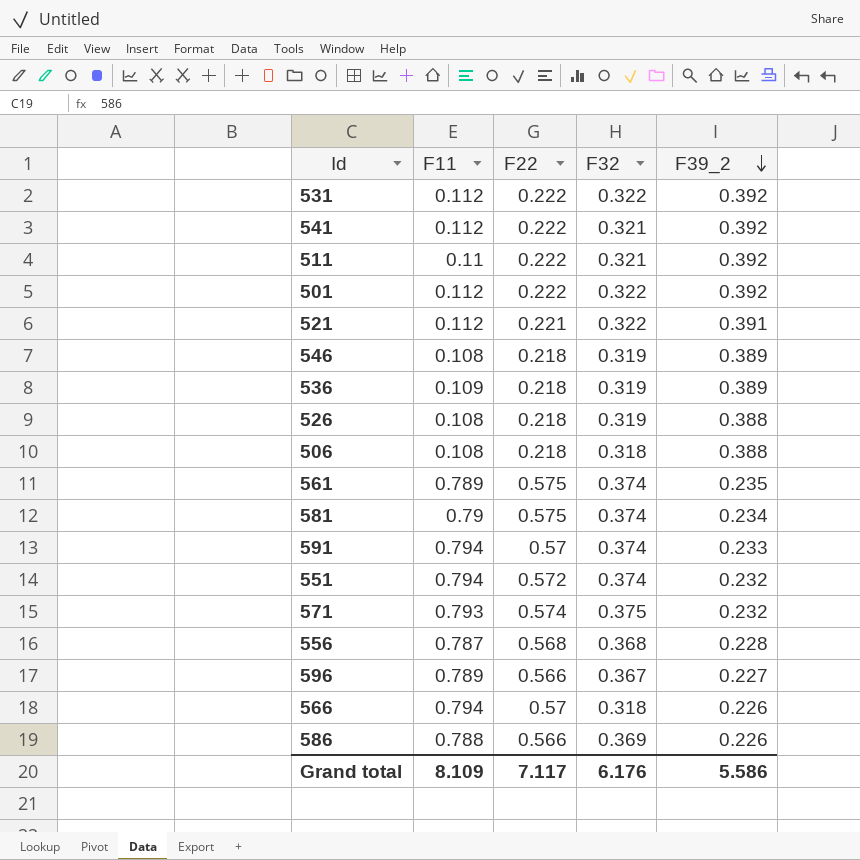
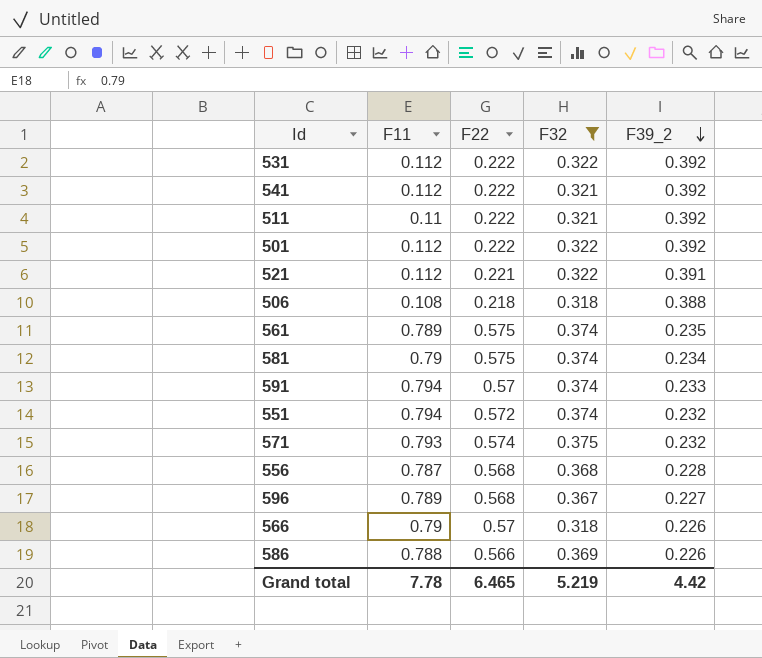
filter: none -> F32 != 0.319
596 | F22: 0.566 -> 0.568
566 | F11: 0.794 -> 0.79
Grand total | F11: 8.109 -> 7.78
Grand total | F22: 7.117 -> 6.465
Grand total | F32: 6.176 -> 5.219
Grand total | F39_2: 5.586 -> 4.42

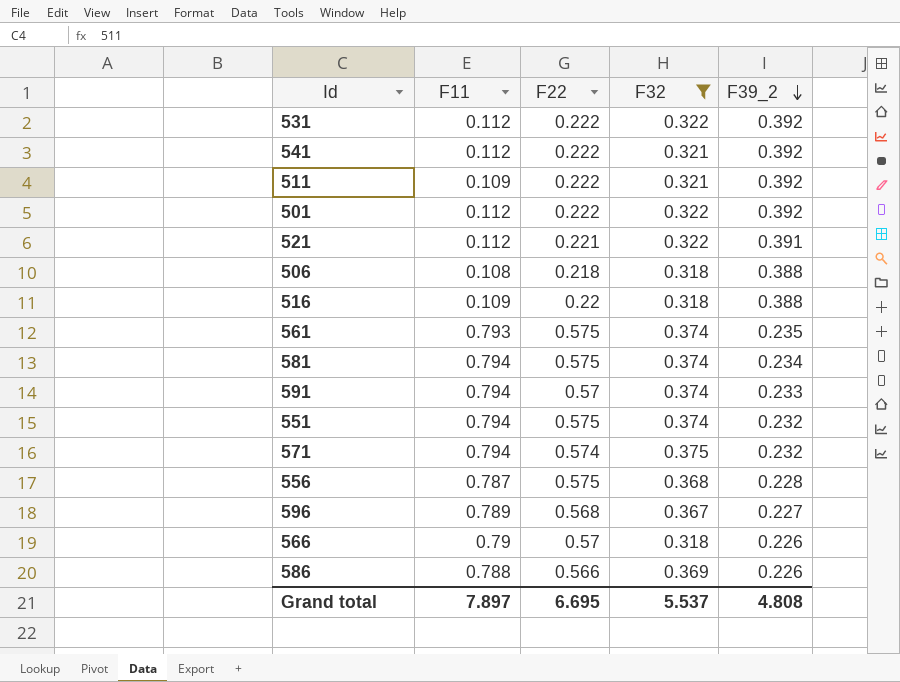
511 | F11: 0.11 -> 0.109
row 516: none -> 0.109 | 0.22 | 0.318 | 0.388
561 | F11: 0.789 -> 0.793
581 | F11: 0.79 -> 0.794
551 | F22: 0.572 -> 0.575
571 | F11: 0.793 -> 0.794
556 | F22: 0.568 -> 0.575
Grand total | F11: 7.78 -> 7.897
Grand total | F22: 6.465 -> 6.695
Grand total | F32: 5.219 -> 5.537
Grand total | F39_2: 4.42 -> 4.808

